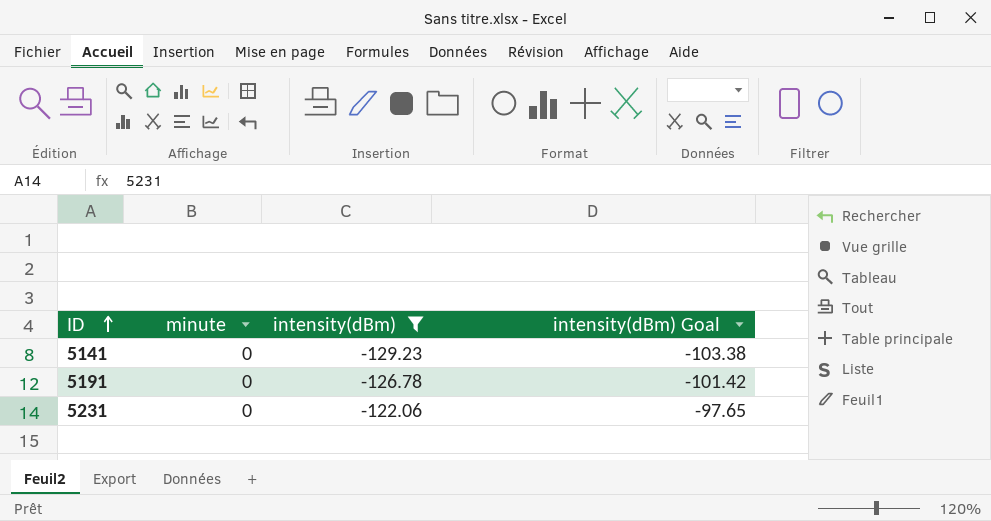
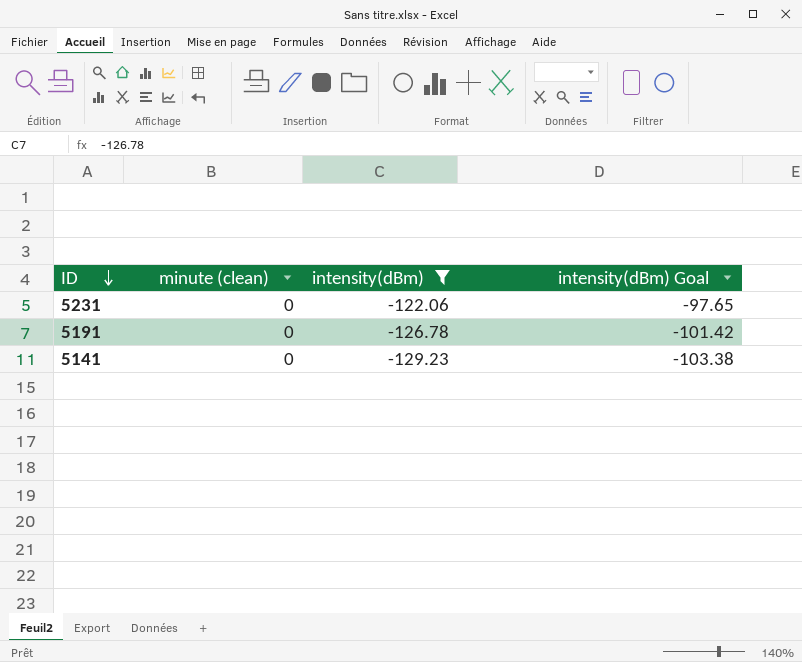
row order: ID ascending -> ID descending
column name: minute -> minute (clean)

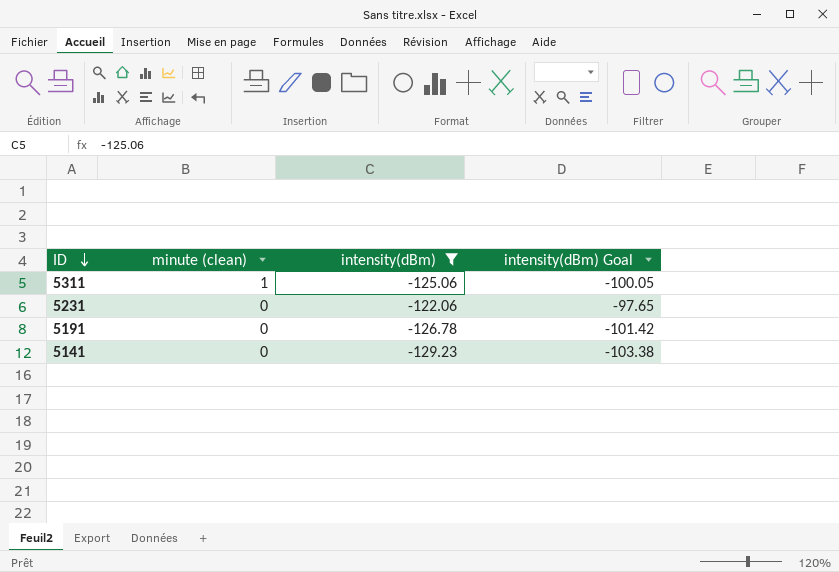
row 5311: none -> 1 | -125.06 | -100.05

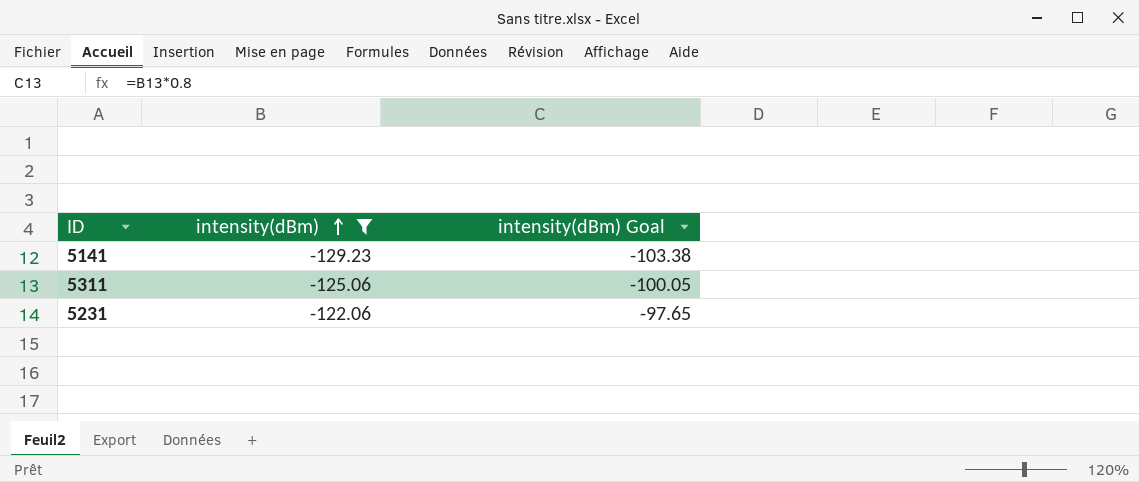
row order: ID descending -> intensity(dBm) ascending
column minute (clean) | position: 2 -> none
row 5191: 0 | -126.78 | -101.42 -> none

